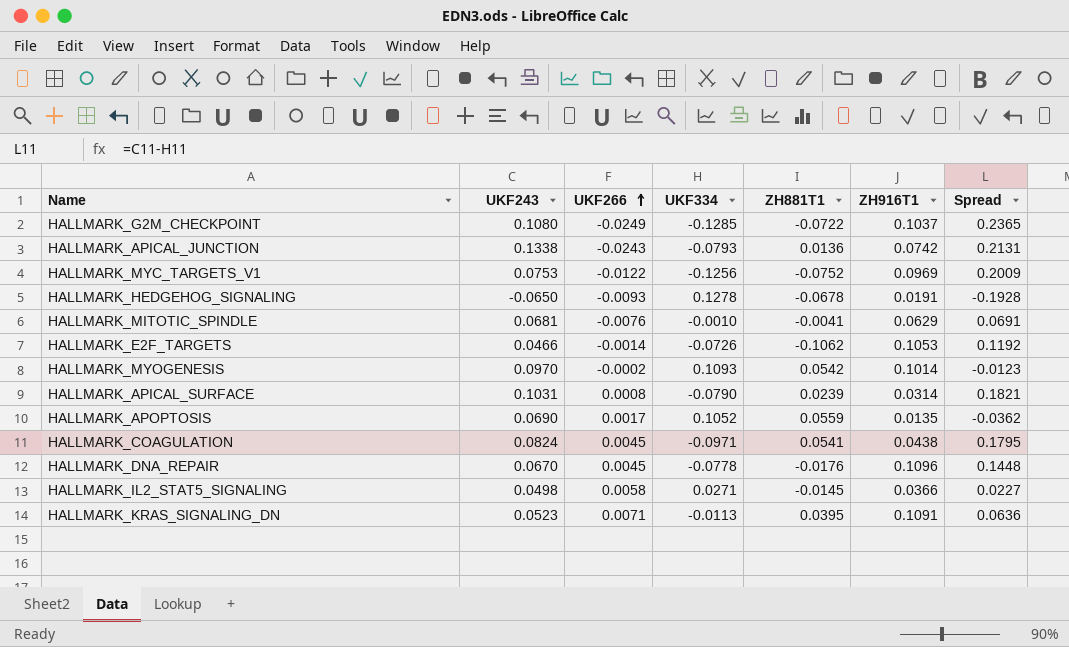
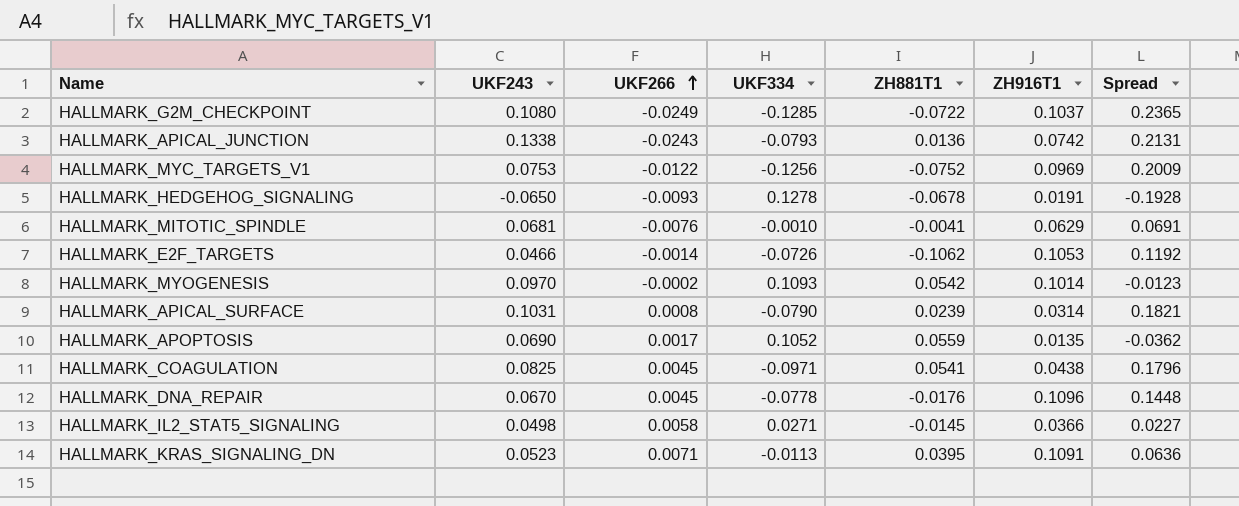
HALLMARK_COAGULATION | UKF243: 0.0824 -> 0.0825
HALLMARK_COAGULATION | Spread: 0.1795 -> 0.1796

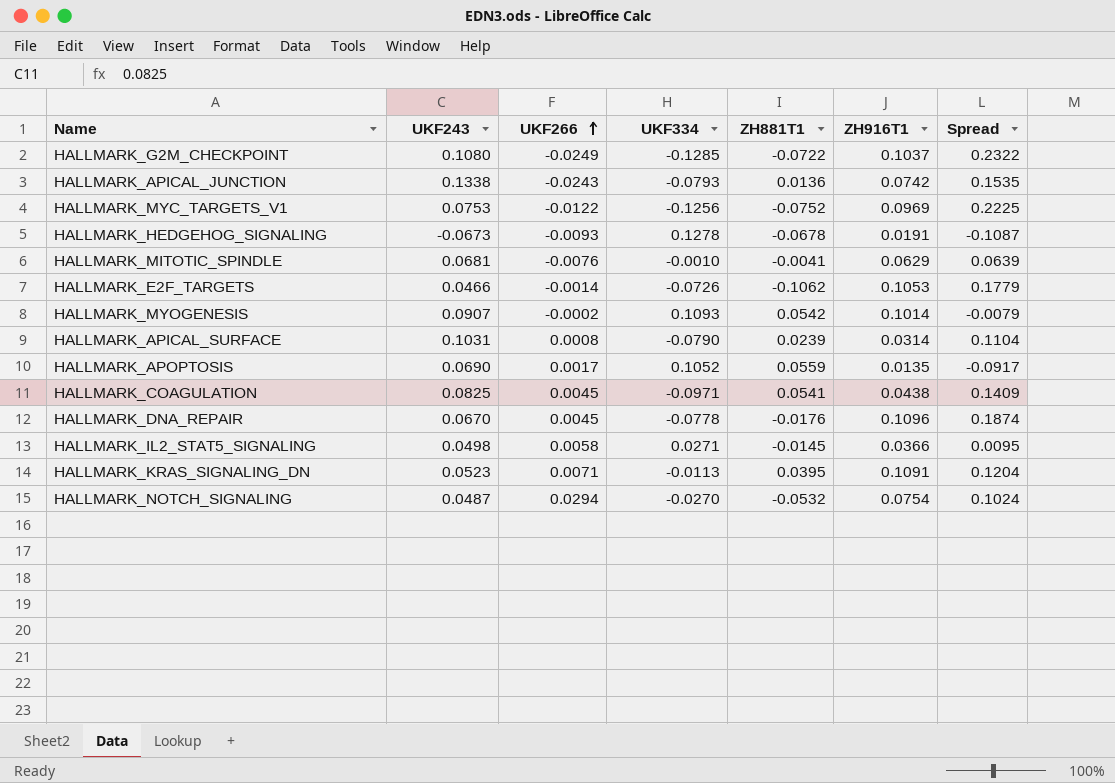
column Spread | formula: [UKF243] - [UKF334] -> [ZH916T1] - [UKF334]
HALLMARK_HEDGEHOG_SIGNALING | UKF243: -0.0650 -> -0.0673
HALLMARK_MYOGENESIS | UKF243: 0.0970 -> 0.0907
row HALLMARK_NOTCH_SIGNALING: none -> 0.0487 | 0.0294 | -0.0270 | -0.0532 | 0.0754 | 0.1024

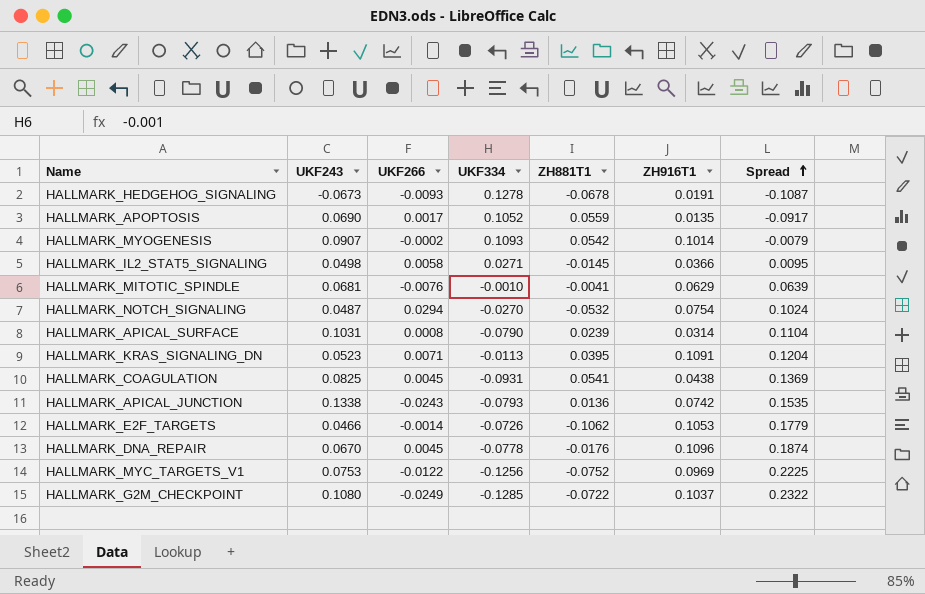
row order: UKF266 ascending -> Spread ascending
HALLMARK_COAGULATION | UKF334: -0.0971 -> -0.0931
HALLMARK_COAGULATION | Spread: 0.1409 -> 0.1369

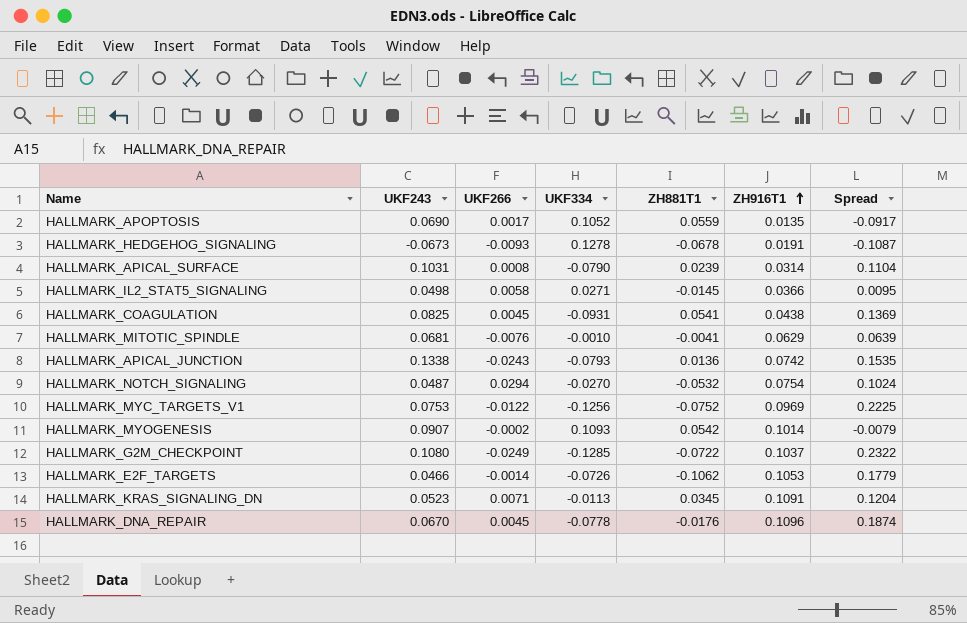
row order: Spread ascending -> ZH916T1 ascending
HALLMARK_KRAS_SIGNALING_DN | ZH881T1: 0.0395 -> 0.0345

